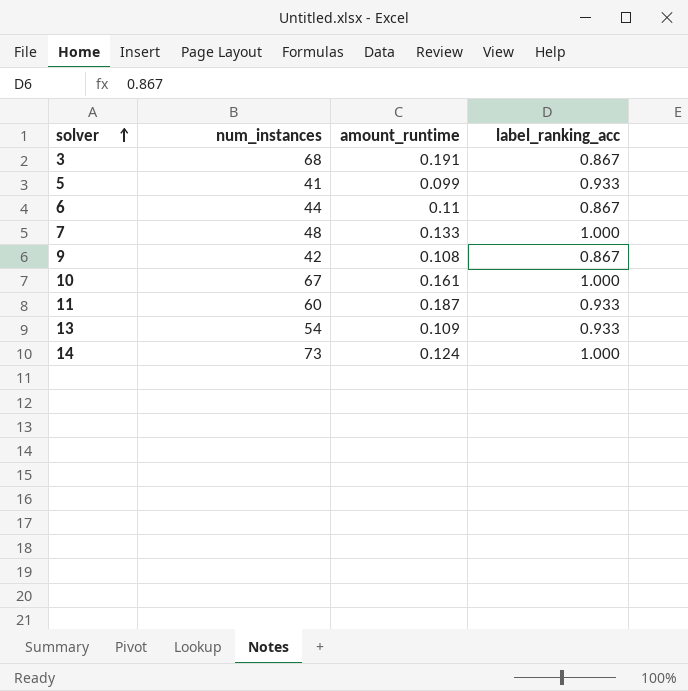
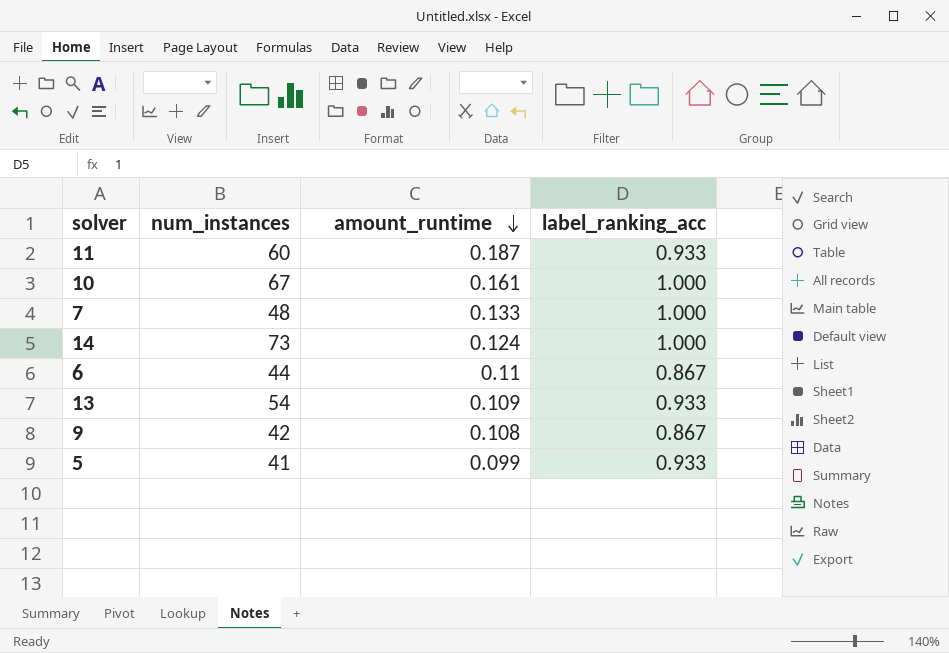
row order: solver ascending -> amount_runtime descending
row 3: 68 | 0.191 | 0.867 -> none

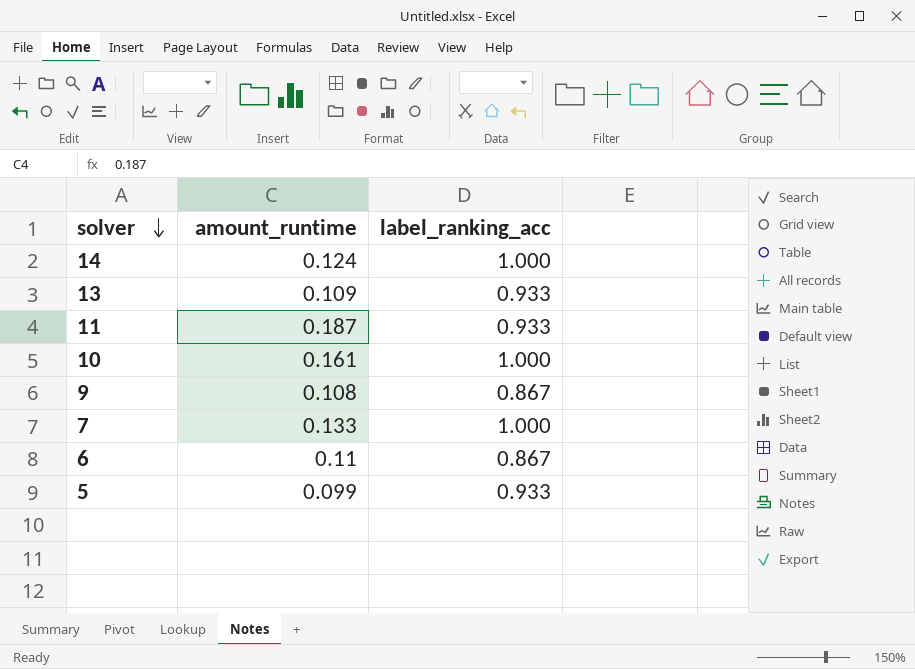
row order: amount_runtime descending -> solver descending
column num_instances | position: 2 -> none

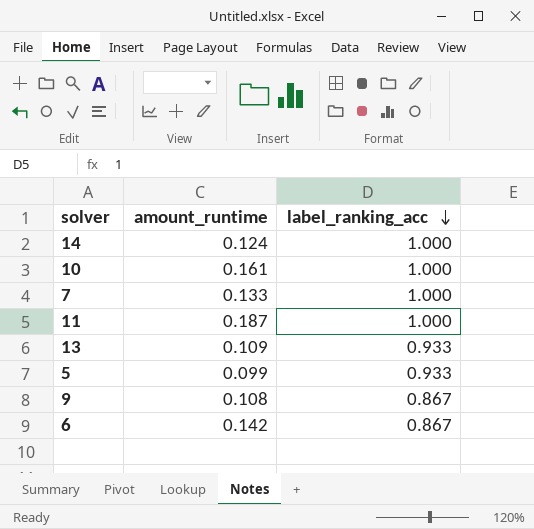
row order: solver descending -> label_ranking_acc descending
11 | label_ranking_acc: 0.933 -> 1.000
6 | amount_runtime: 0.11 -> 0.142

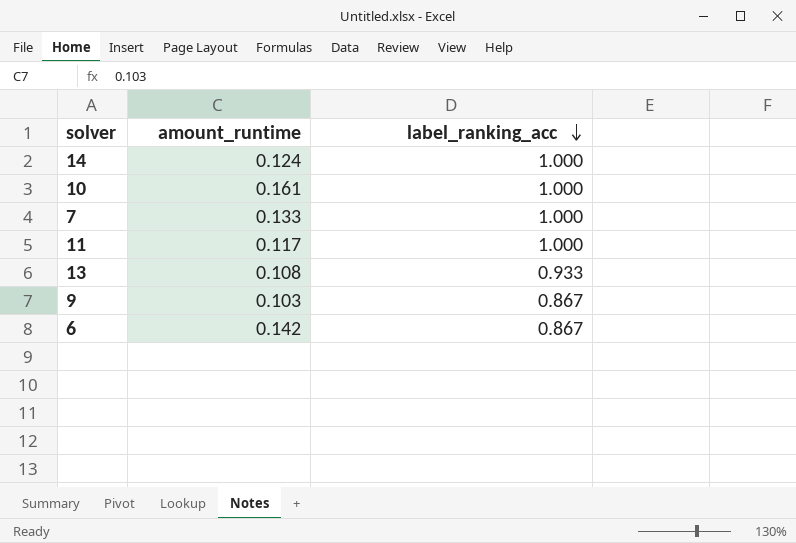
row 5: 0.099 | 0.933 -> none
11 | amount_runtime: 0.187 -> 0.117
13 | amount_runtime: 0.109 -> 0.108
9 | amount_runtime: 0.108 -> 0.103

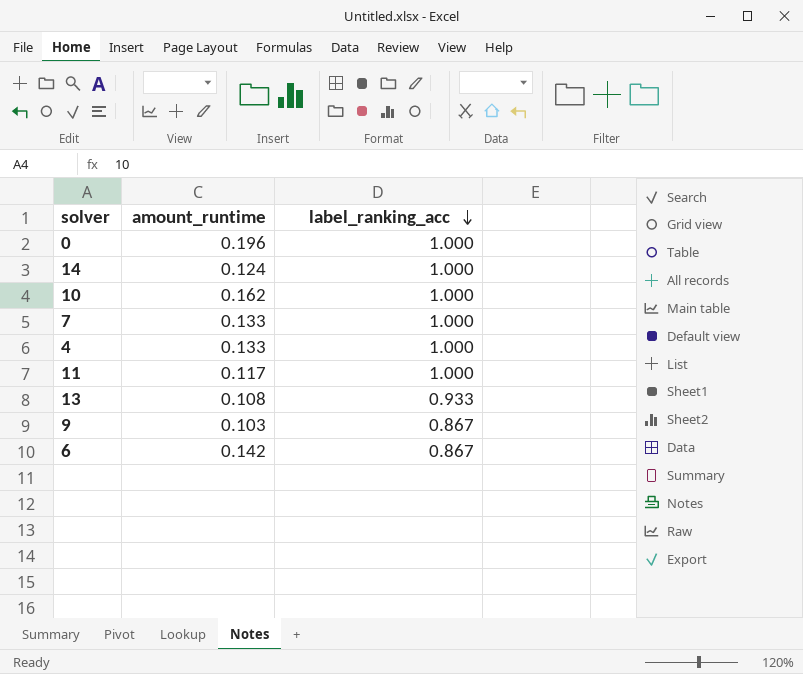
row 0: none -> 0.196 | 1.000
10 | amount_runtime: 0.161 -> 0.162
row 4: none -> 0.133 | 1.000

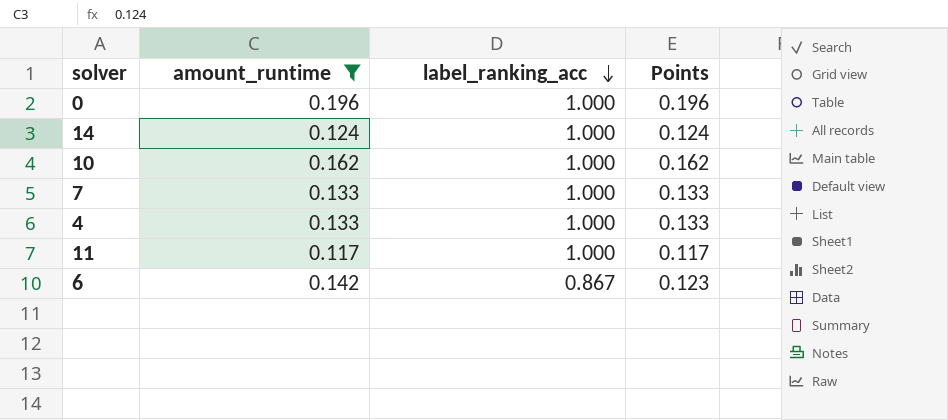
filter: none -> amount_runtime >= 0.117
column Points | formula: none -> [amount_runtime] * [label_ranking_acc]

